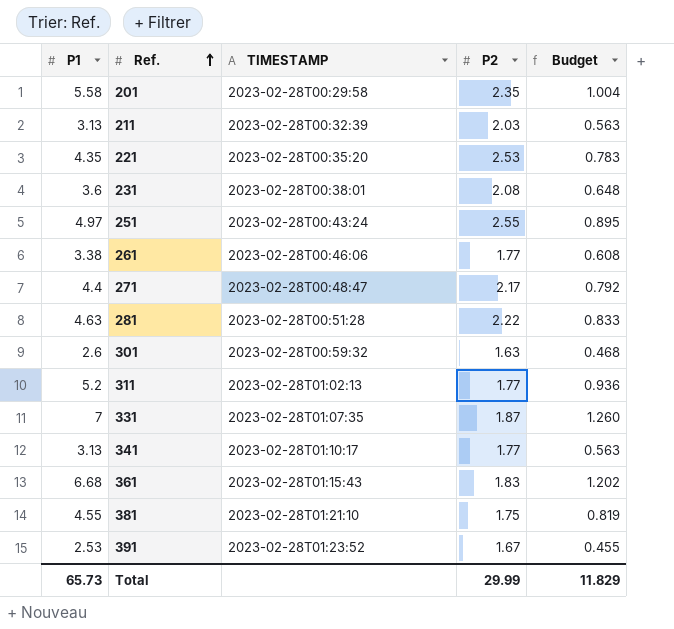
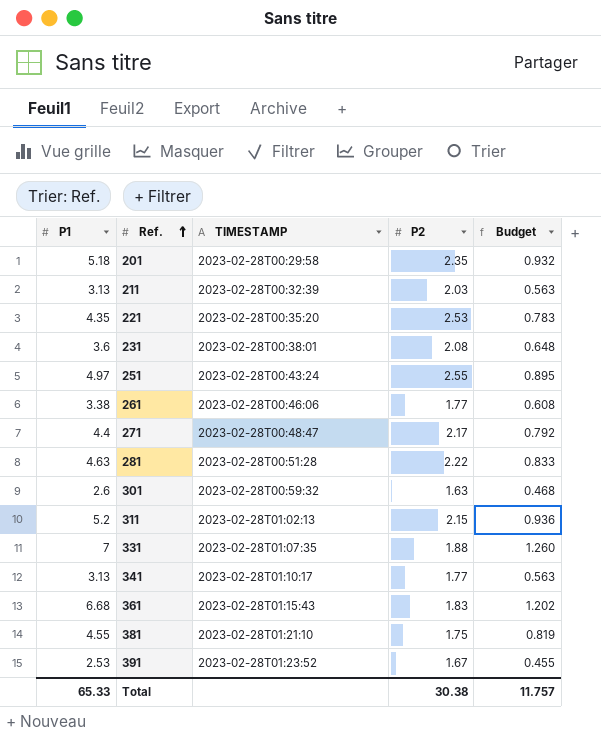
201 | P1: 5.58 -> 5.18
201 | Budget: 1.004 -> 0.932
311 | P2: 1.77 -> 2.15
331 | P2: 1.87 -> 1.88
Total | P1: 65.73 -> 65.33
Total | P2: 29.99 -> 30.38
Total | Budget: 11.829 -> 11.757

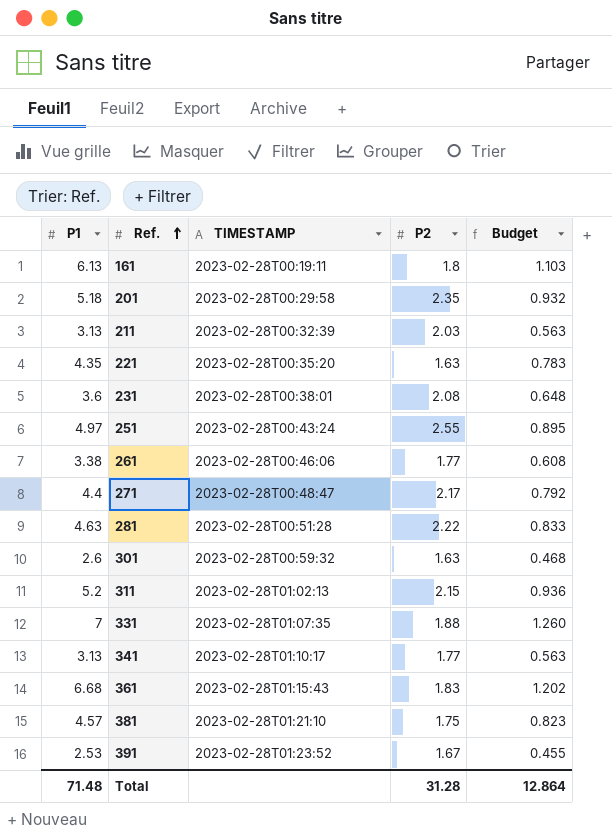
row 161: none -> 6.13 | 2023-02-28T00:19:11 | 1.8 | 1.103
221 | P2: 2.53 -> 1.63
381 | P1: 4.55 -> 4.57
381 | Budget: 0.819 -> 0.823
Total | P1: 65.33 -> 71.48
Total | P2: 30.38 -> 31.28
Total | Budget: 11.757 -> 12.864

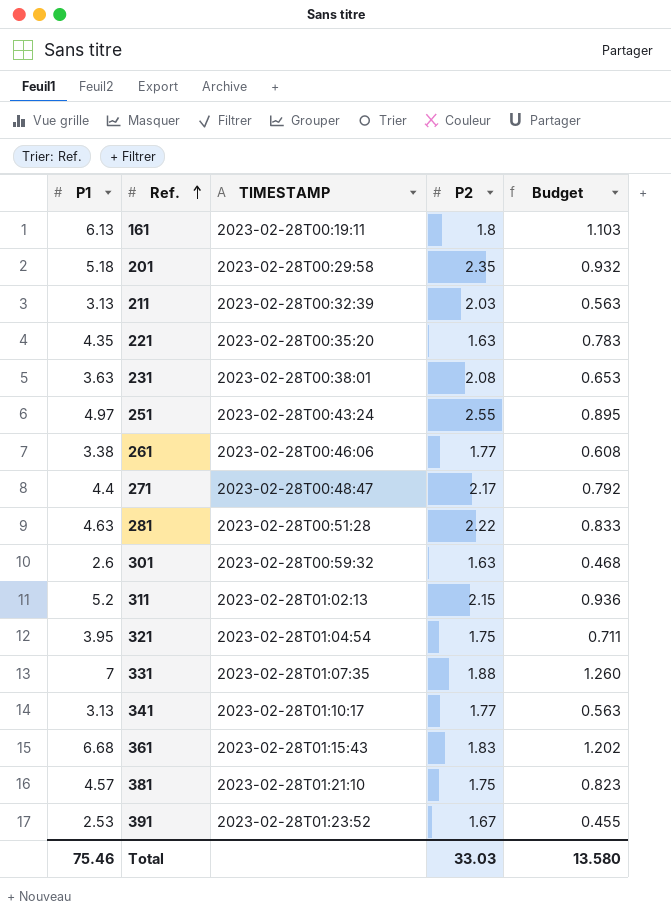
231 | P1: 3.6 -> 3.63
231 | Budget: 0.648 -> 0.653
row 321: none -> 3.95 | 2023-02-28T01:04:54 | 1.75 | 0.711
Total | P1: 71.48 -> 75.46
Total | P2: 31.28 -> 33.03
Total | Budget: 12.864 -> 13.580

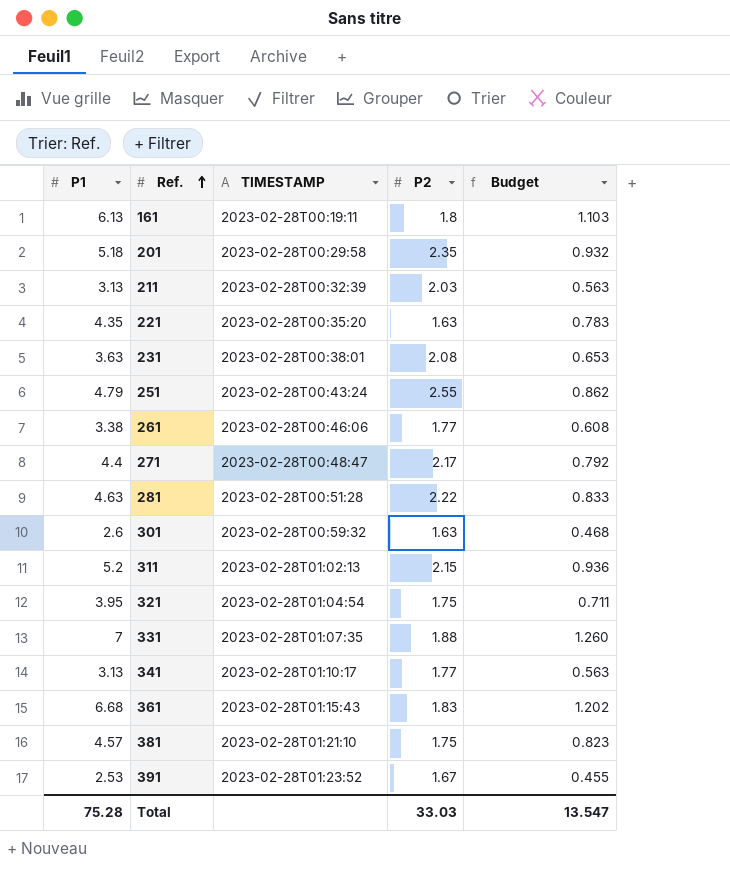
251 | P1: 4.97 -> 4.79
251 | Budget: 0.895 -> 0.862
Total | P1: 75.46 -> 75.28
Total | Budget: 13.580 -> 13.547

